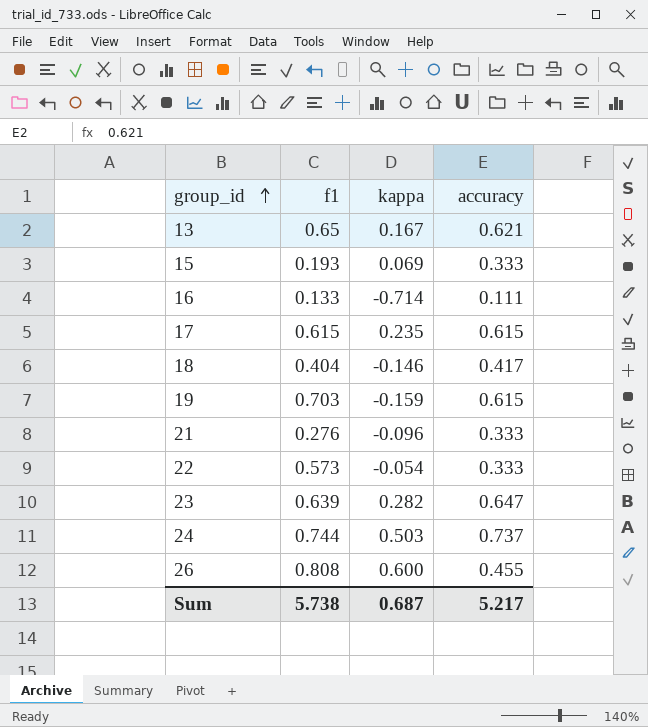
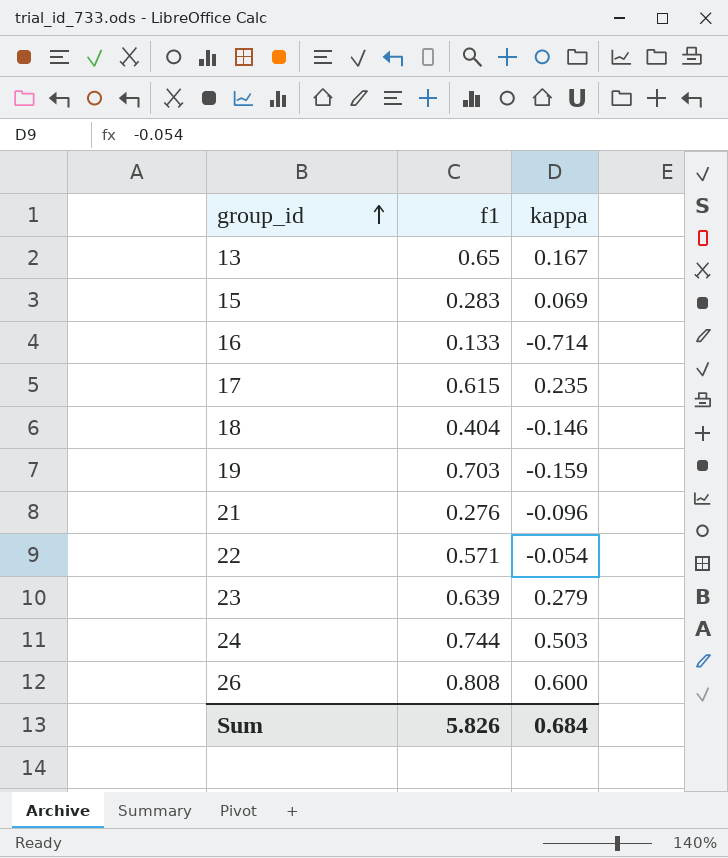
column accuracy | position: 4 -> none
15 | f1: 0.193 -> 0.283
22 | f1: 0.573 -> 0.571
23 | kappa: 0.282 -> 0.279
Sum | f1: 5.738 -> 5.826
Sum | kappa: 0.687 -> 0.684

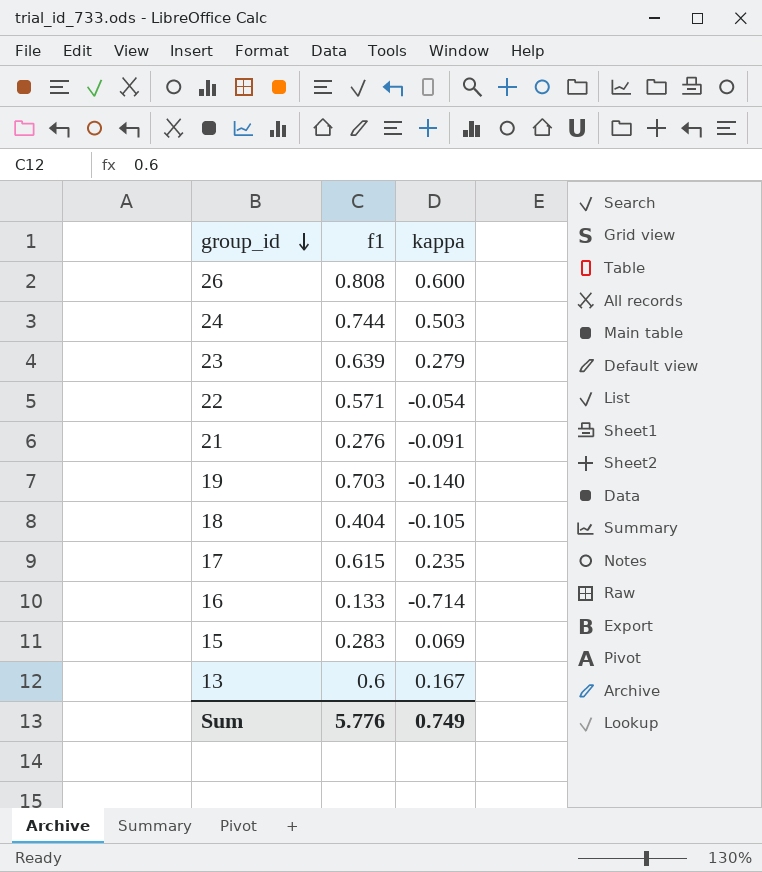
row order: group_id ascending -> group_id descending
21 | kappa: -0.096 -> -0.091
19 | kappa: -0.159 -> -0.140
18 | kappa: -0.146 -> -0.105
13 | f1: 0.65 -> 0.6
Sum | f1: 5.826 -> 5.776
Sum | kappa: 0.684 -> 0.749

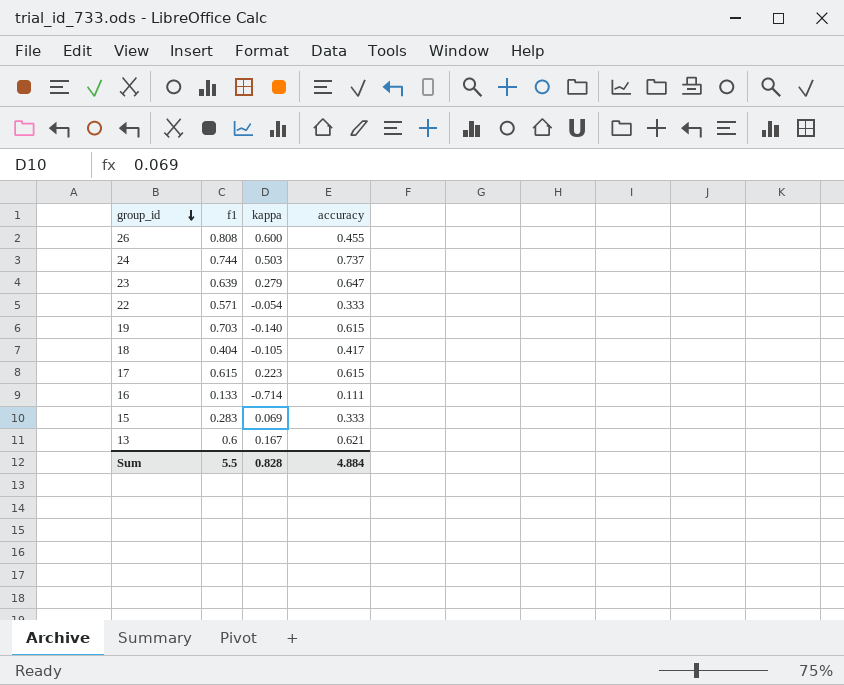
column accuracy | position: none -> 4
row 21: 0.276 | -0.091 -> none
17 | kappa: 0.235 -> 0.223
Sum | f1: 5.776 -> 5.5
Sum | kappa: 0.749 -> 0.828

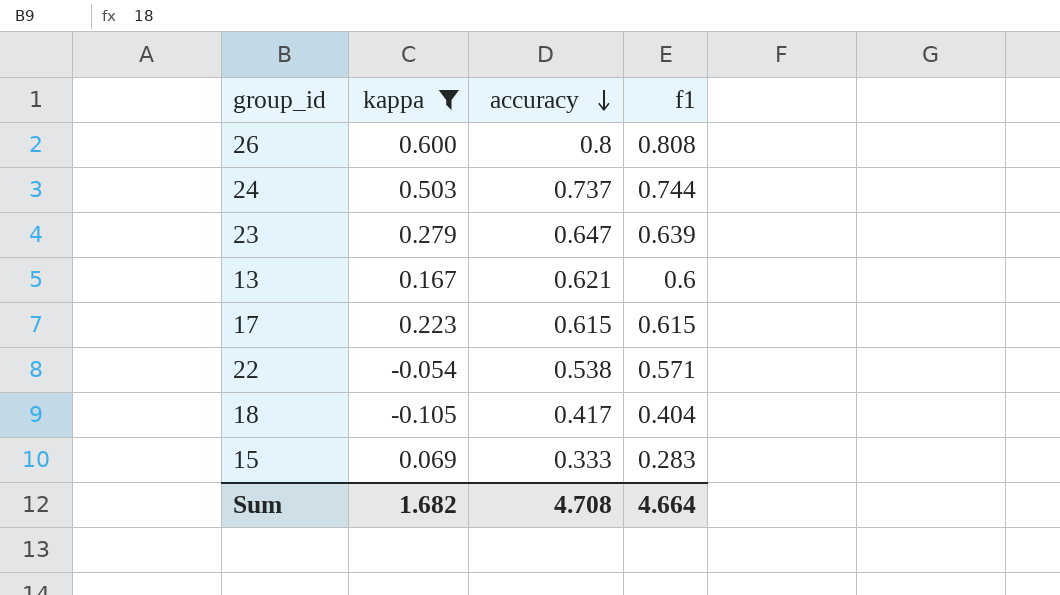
filter: none -> kappa >= -0.105
row order: group_id descending -> accuracy descending
column f1 | position: 2 -> 4
26 | accuracy: 0.455 -> 0.8
22 | accuracy: 0.333 -> 0.538
Sum | kappa: 0.828 -> 1.682
Sum | accuracy: 4.884 -> 4.708
Sum | f1: 5.5 -> 4.664

